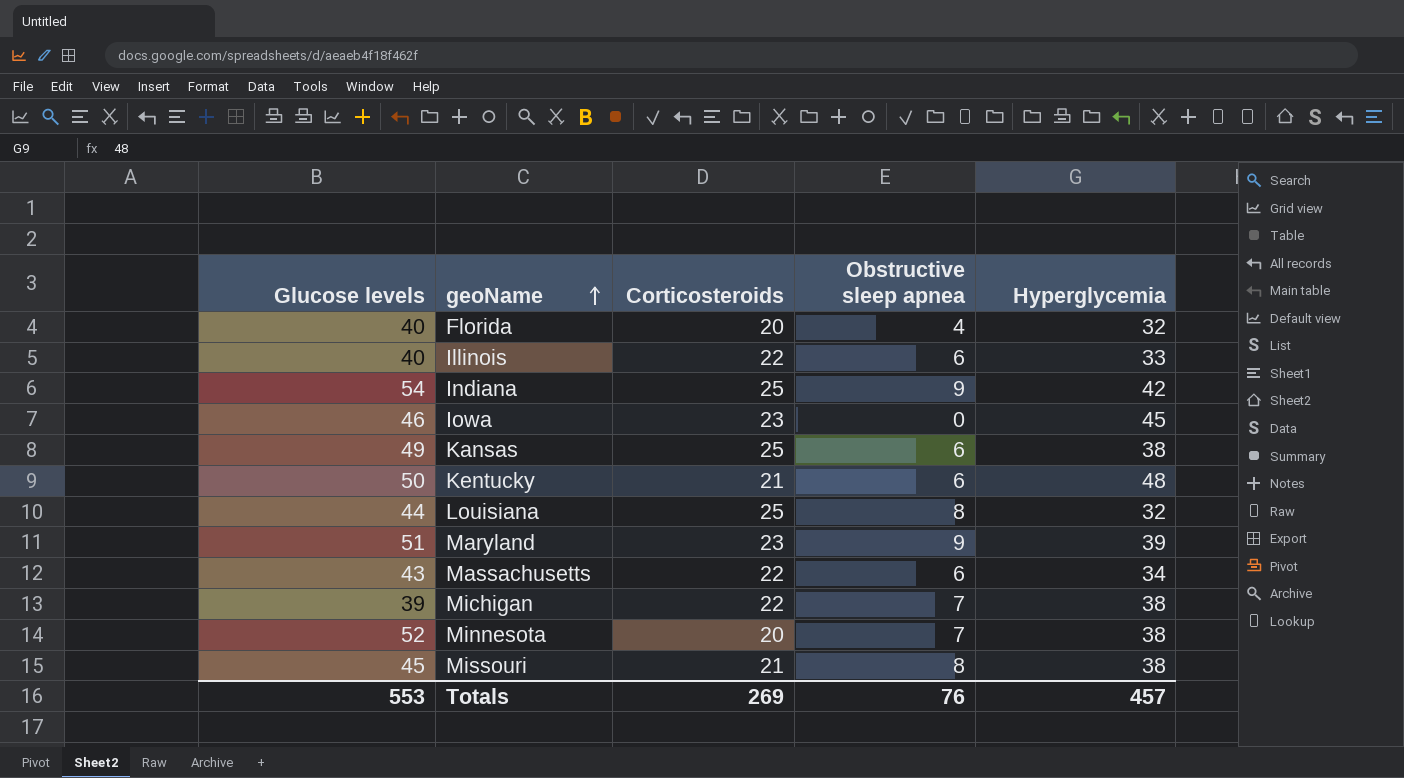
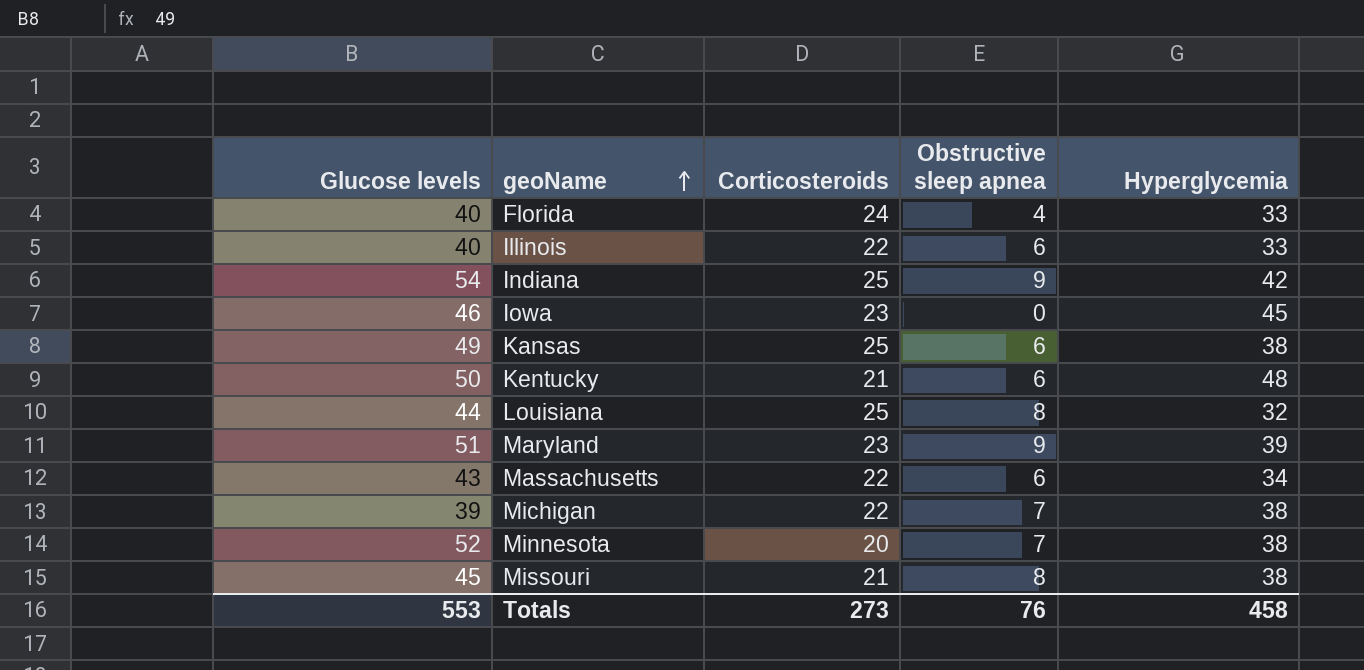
Florida | Corticosteroids: 20 -> 24
Florida | Hyperglycemia: 32 -> 33
Totals | Corticosteroids: 269 -> 273
Totals | Hyperglycemia: 457 -> 458

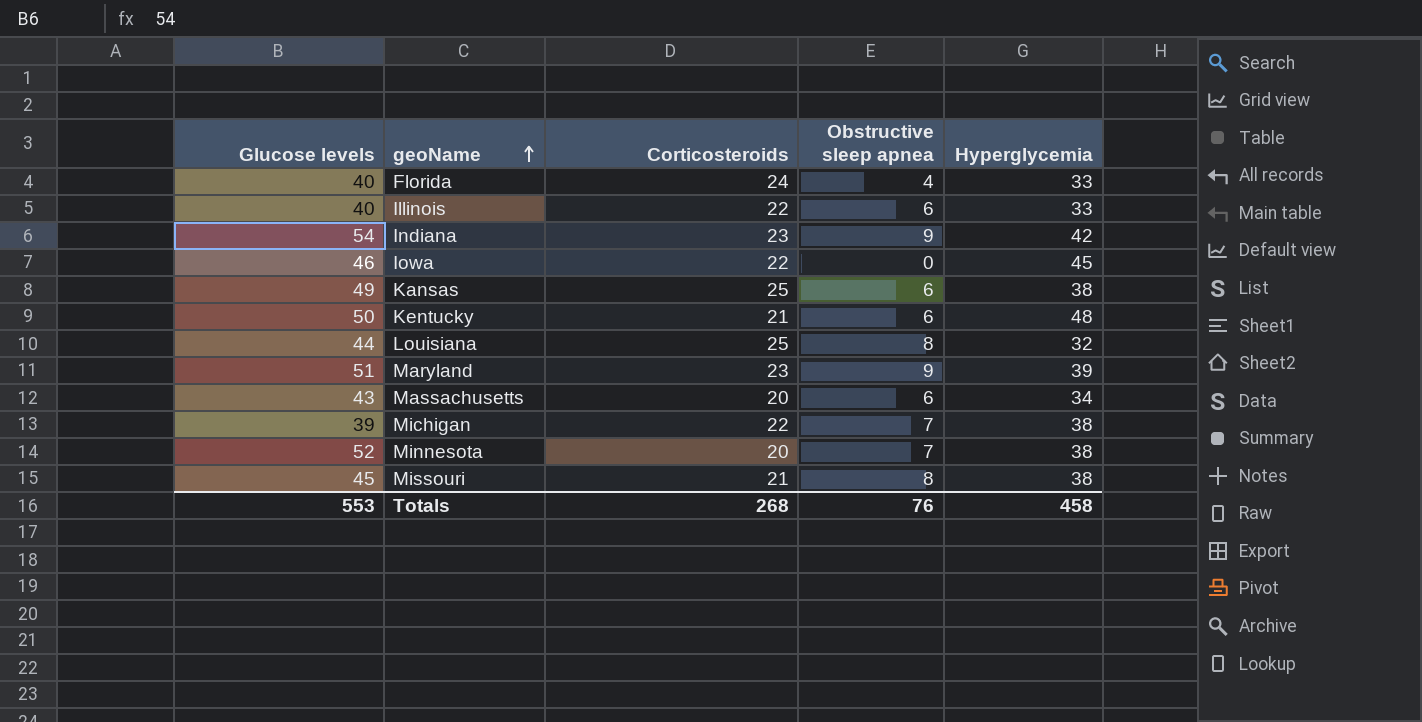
Indiana | Corticosteroids: 25 -> 23
Iowa | Corticosteroids: 23 -> 22
Massachusetts | Corticosteroids: 22 -> 20
Totals | Corticosteroids: 273 -> 268

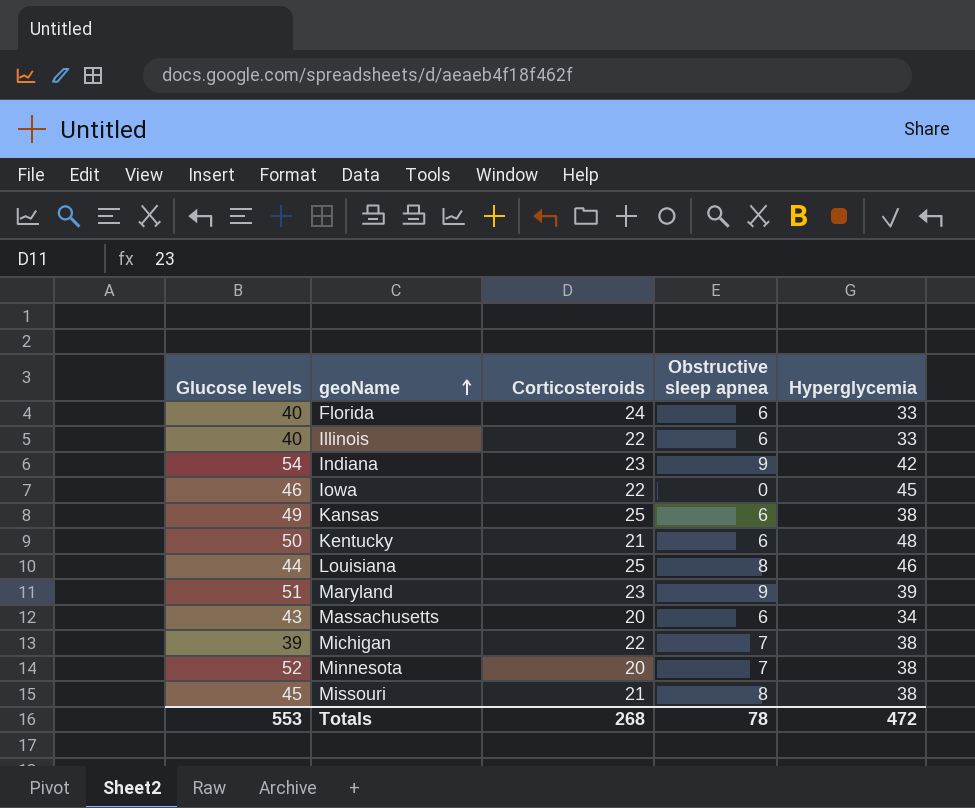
Florida | Obstructive sleep apnea: 4 -> 6
Louisiana | Hyperglycemia: 32 -> 46
Totals | Obstructive sleep apnea: 76 -> 78
Totals | Hyperglycemia: 458 -> 472

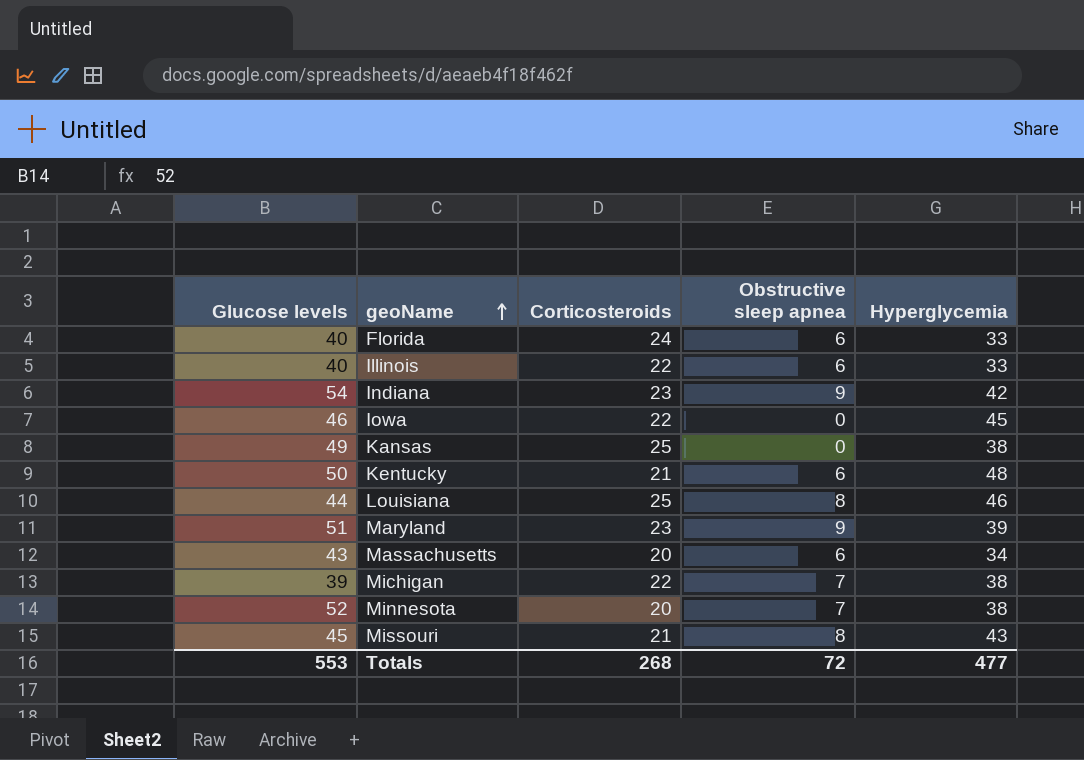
Kansas | Obstructive sleep apnea: 6 -> 0
Missouri | Hyperglycemia: 38 -> 43
Totals | Obstructive sleep apnea: 78 -> 72
Totals | Hyperglycemia: 472 -> 477

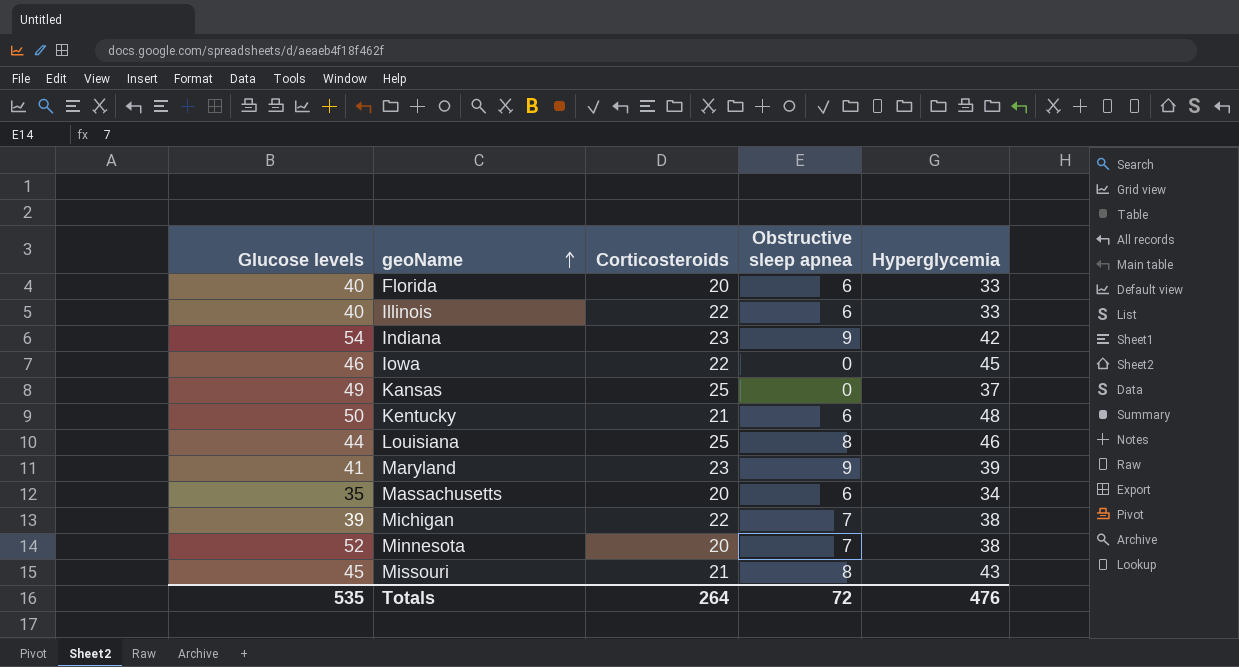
Florida | Corticosteroids: 24 -> 20
Kansas | Hyperglycemia: 38 -> 37
Maryland | Glucose levels: 51 -> 41
Massachusetts | Glucose levels: 43 -> 35
Totals | Glucose levels: 553 -> 535
Totals | Corticosteroids: 268 -> 264
Totals | Hyperglycemia: 477 -> 476

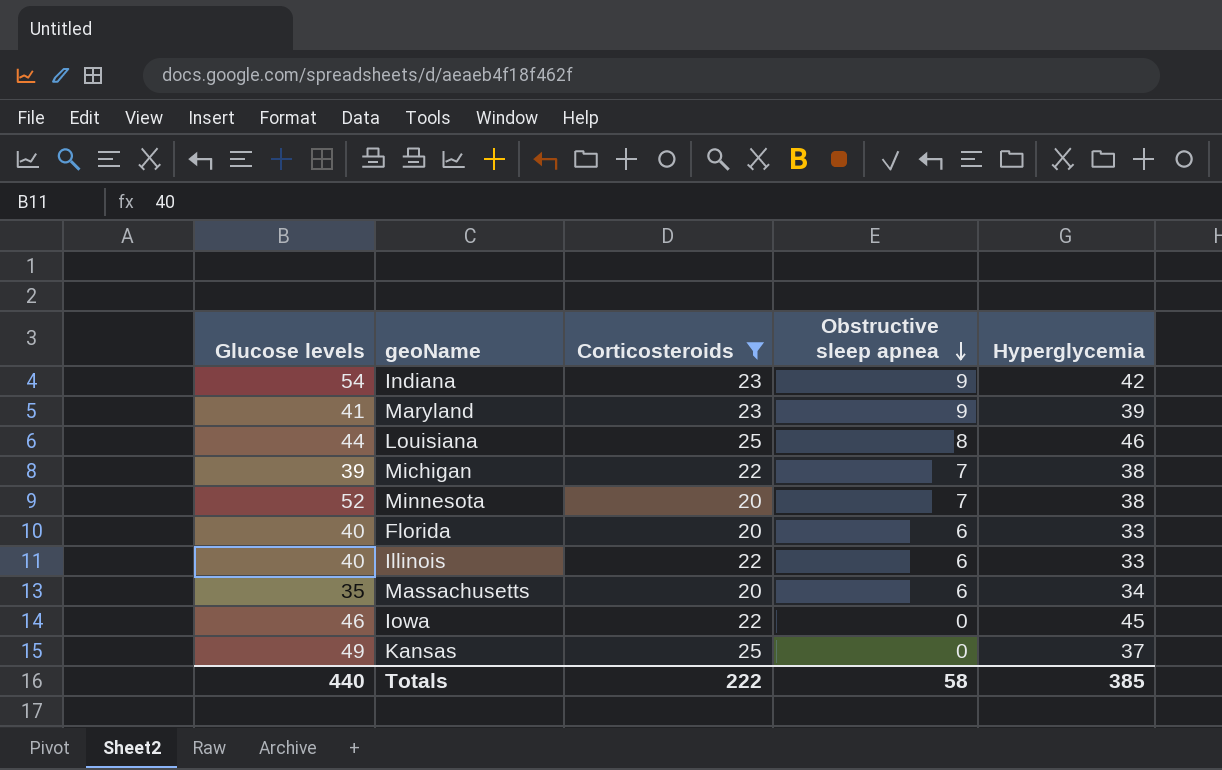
filter: none -> Corticosteroids != 21
row order: geoName ascending -> Obstructive sleep apnea descending
Totals | Glucose levels: 535 -> 440
Totals | Corticosteroids: 264 -> 222
Totals | Obstructive sleep apnea: 72 -> 58
Totals | Hyperglycemia: 476 -> 385

